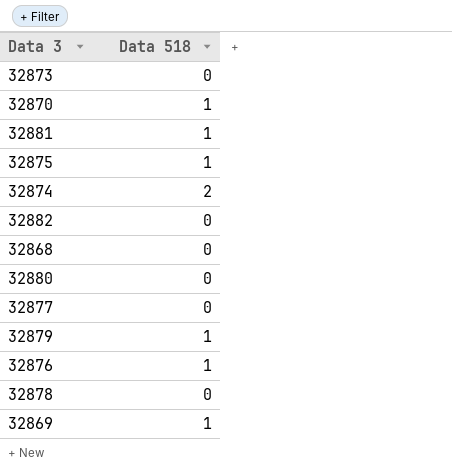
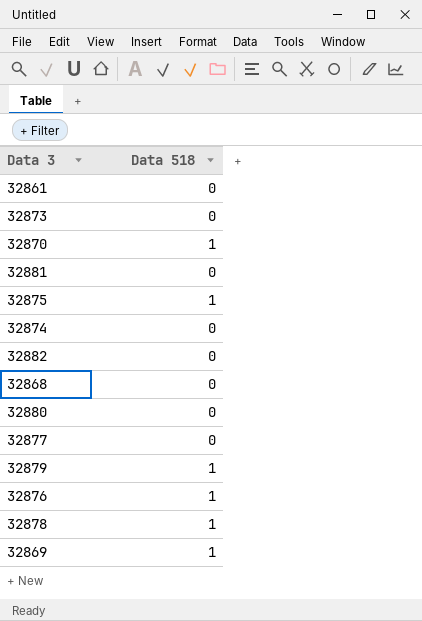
row 32861: none -> 0
32881 | Data 518: 1 -> 0
32874 | Data 518: 2 -> 0
32878 | Data 518: 0 -> 1

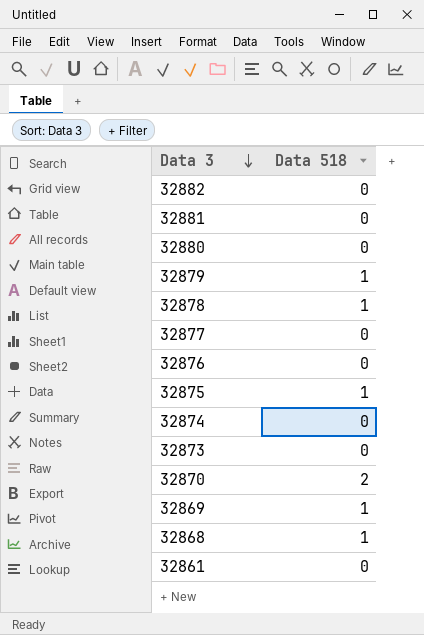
row order: none -> Data 3 descending
32876 | Data 518: 1 -> 0
32870 | Data 518: 1 -> 2
32868 | Data 518: 0 -> 1

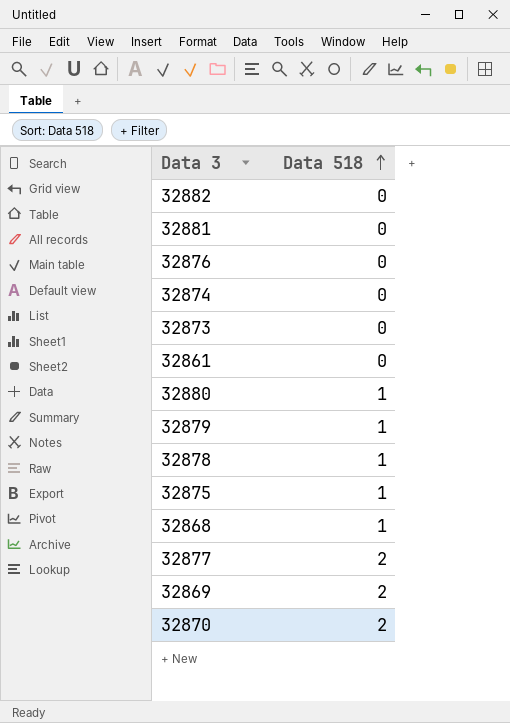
row order: Data 3 descending -> Data 518 ascending
32880 | Data 518: 0 -> 1
32877 | Data 518: 0 -> 2
32869 | Data 518: 1 -> 2

